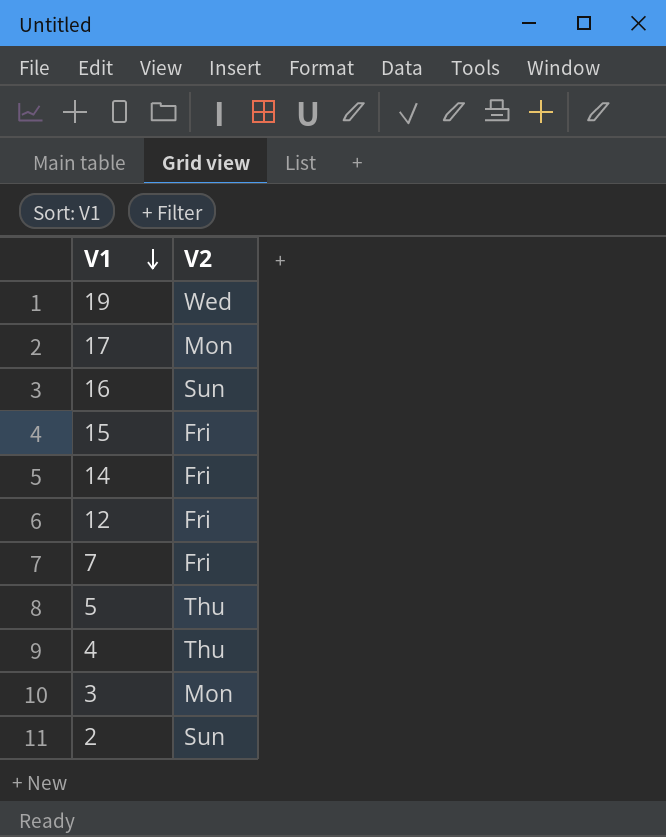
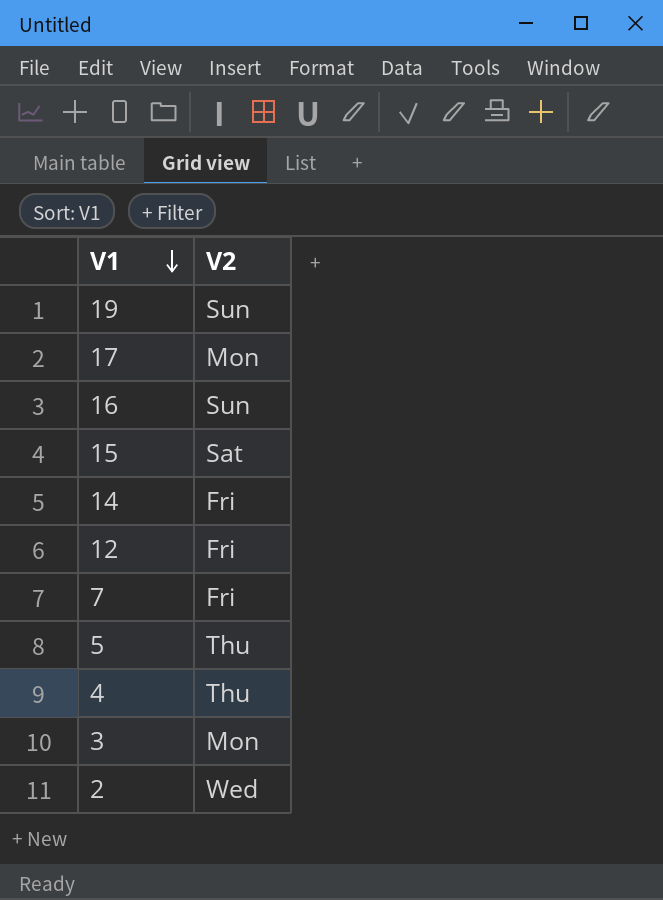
19 | V2: Wed -> Sun
15 | V2: Fri -> Sat
2 | V2: Sun -> Wed

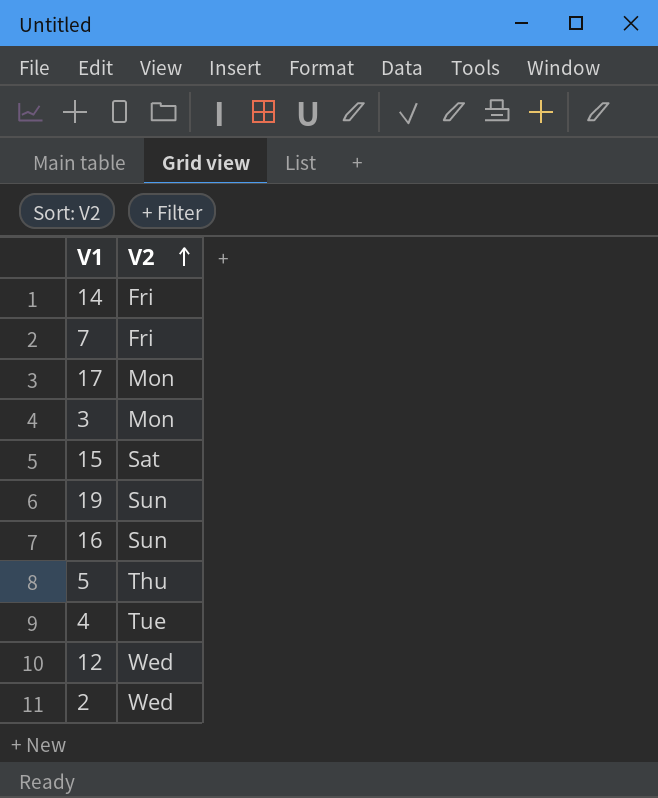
row order: V1 descending -> V2 ascending
4 | V2: Thu -> Tue
12 | V2: Fri -> Wed

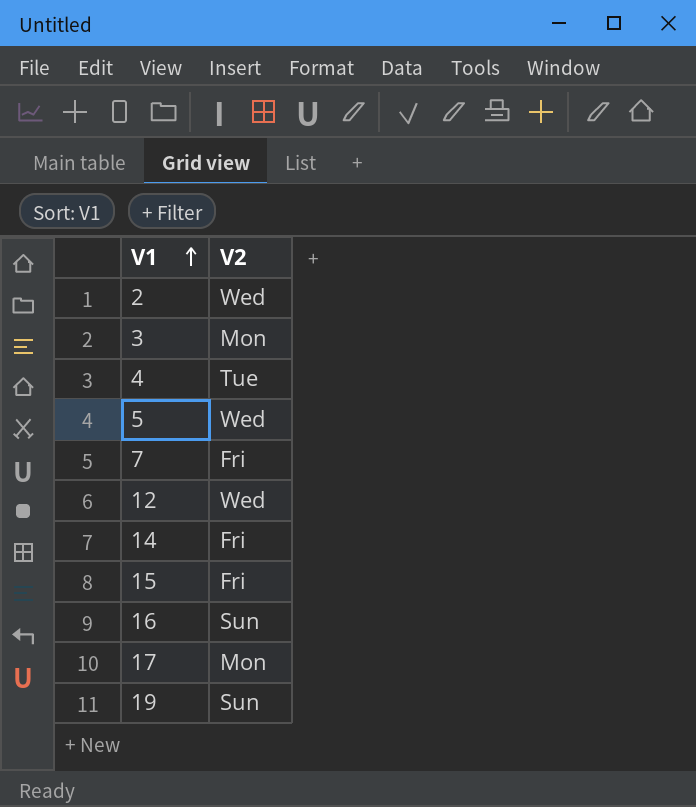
row order: V2 ascending -> V1 ascending
5 | V2: Thu -> Wed
15 | V2: Sat -> Fri

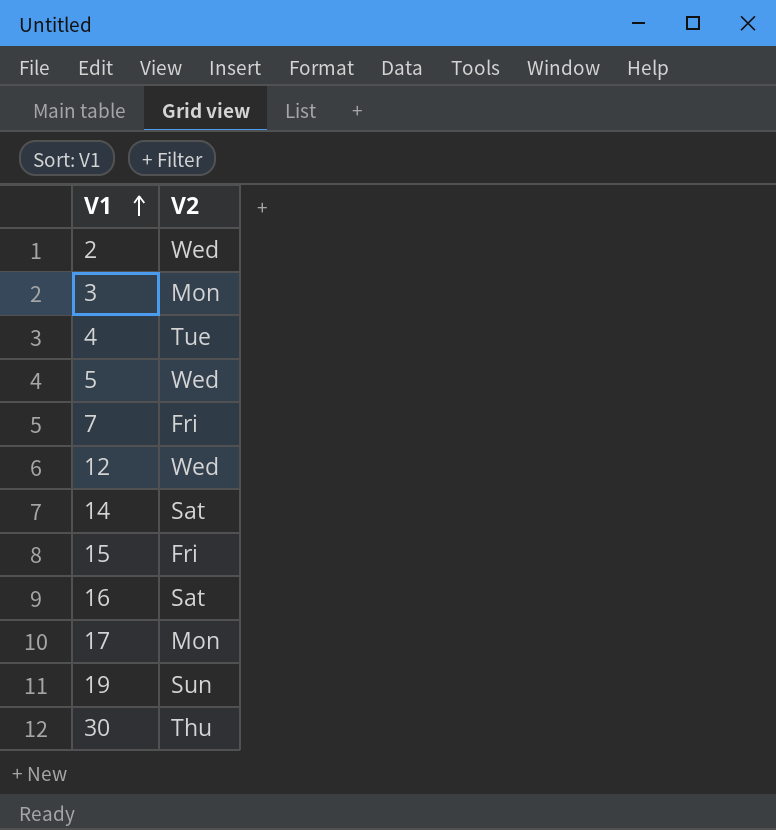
14 | V2: Fri -> Sat
16 | V2: Sun -> Sat
row 30: none -> Thu

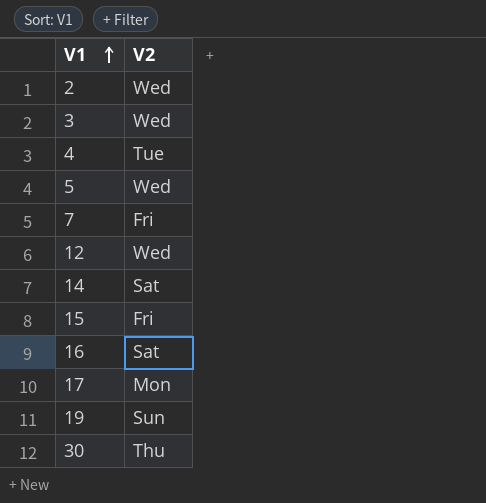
3 | V2: Mon -> Wed

